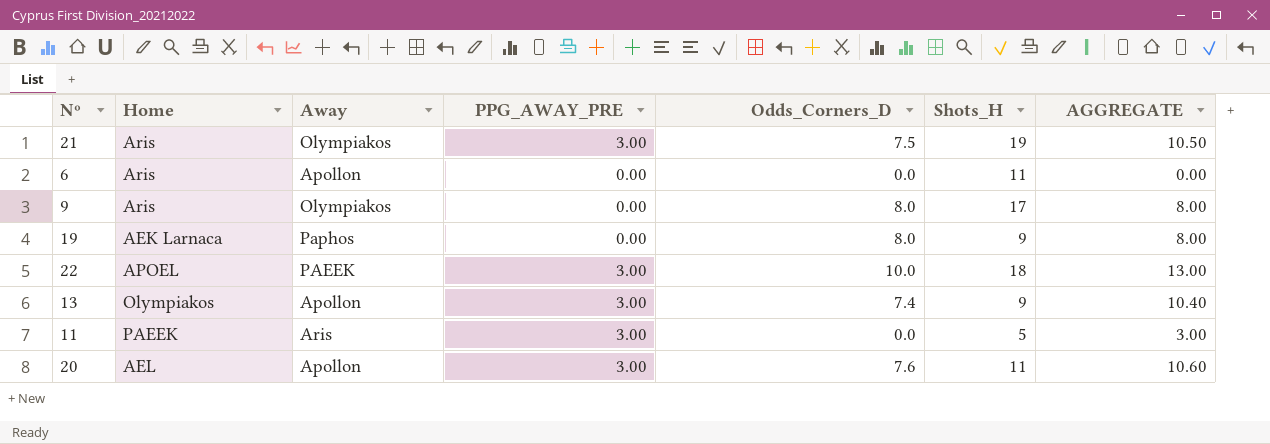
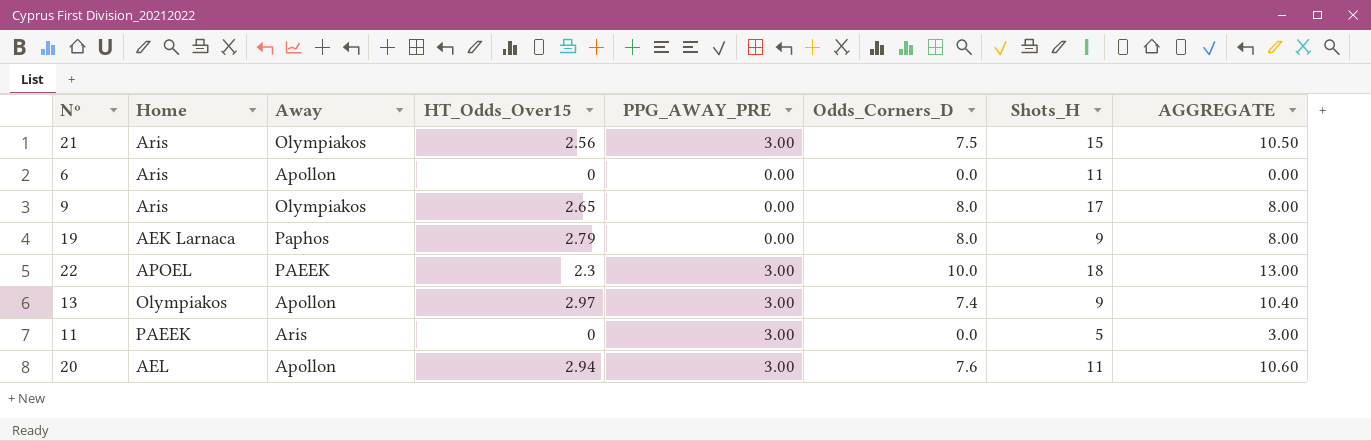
column HT_Odds_Over15 | position: none -> 4
21 | Shots_H: 19 -> 15

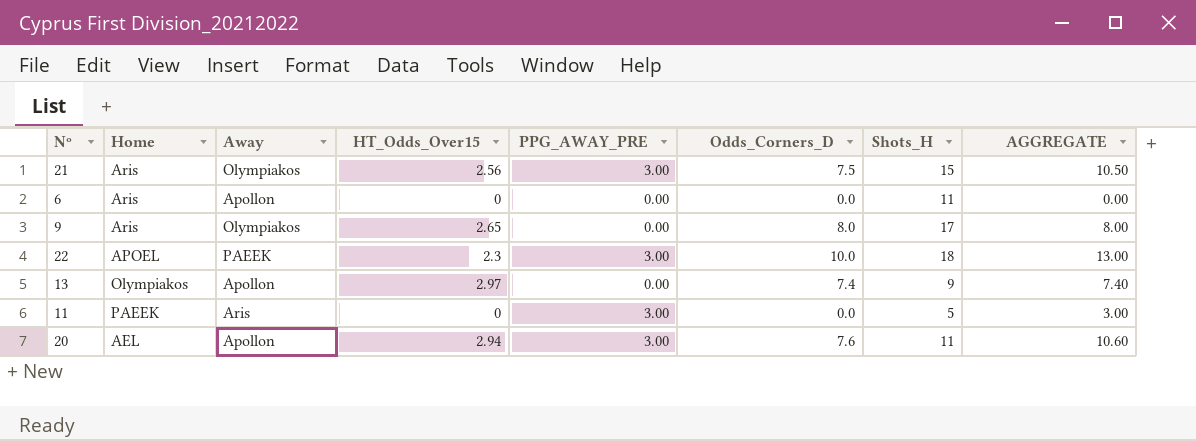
row 19: AEK Larnaca | Paphos | 2.79 | 0.00 | 8.0 | 9 | 8.00 -> none
13 | PPG_AWAY_PRE: 3.00 -> 0.00
13 | AGGREGATE: 10.40 -> 7.40

